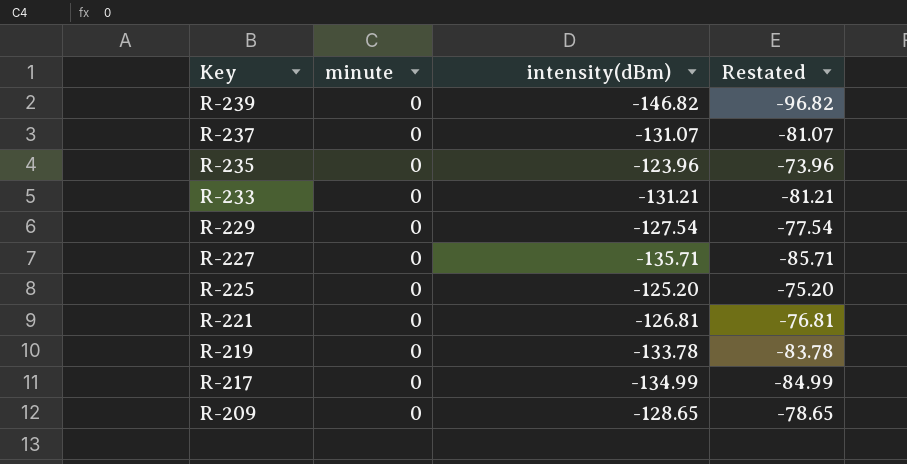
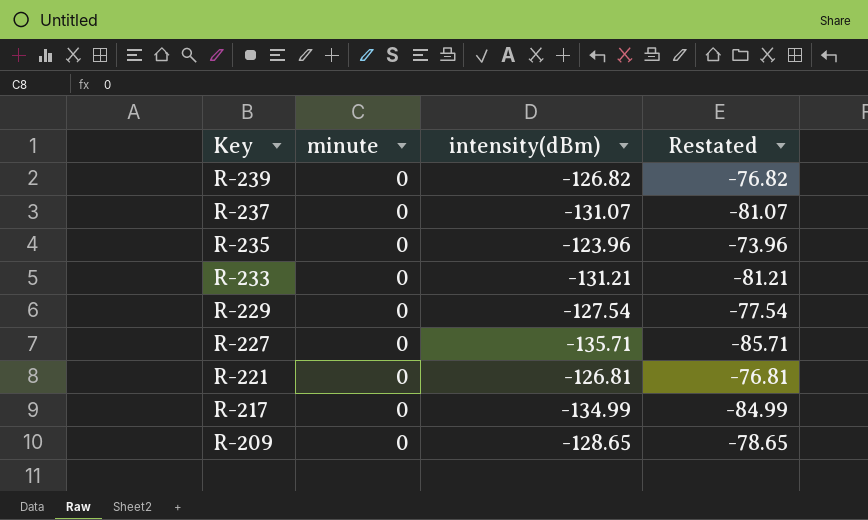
row R-225: 0 | -125.20 | -75.20 -> none
row R-219: 0 | -133.78 | -83.78 -> none
R-239 | intensity(dBm): -146.82 -> -126.82
R-239 | Restated: -96.82 -> -76.82

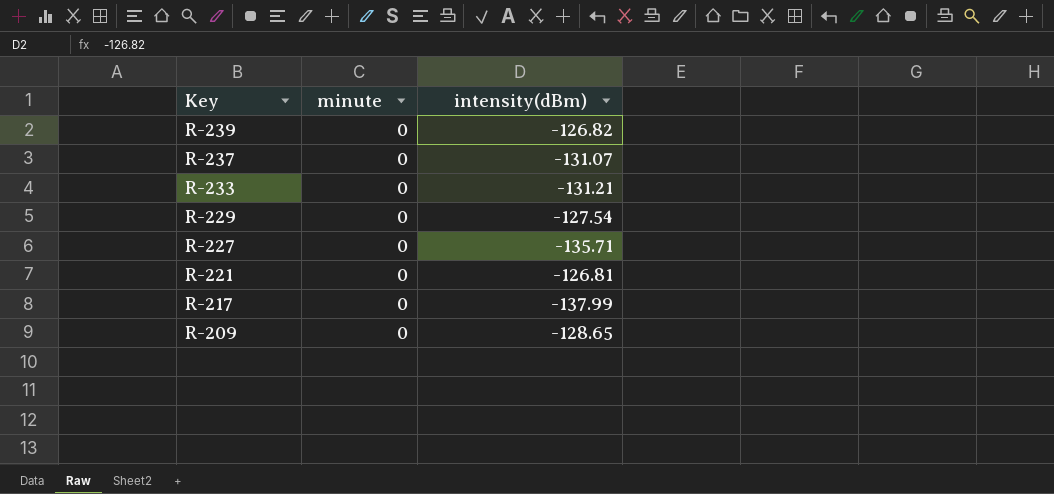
column Restated | formula: [intensity(dBm)] + 50 -> none
row R-235: 0 | -123.96 | -73.96 -> none
R-217 | intensity(dBm): -134.99 -> -137.99

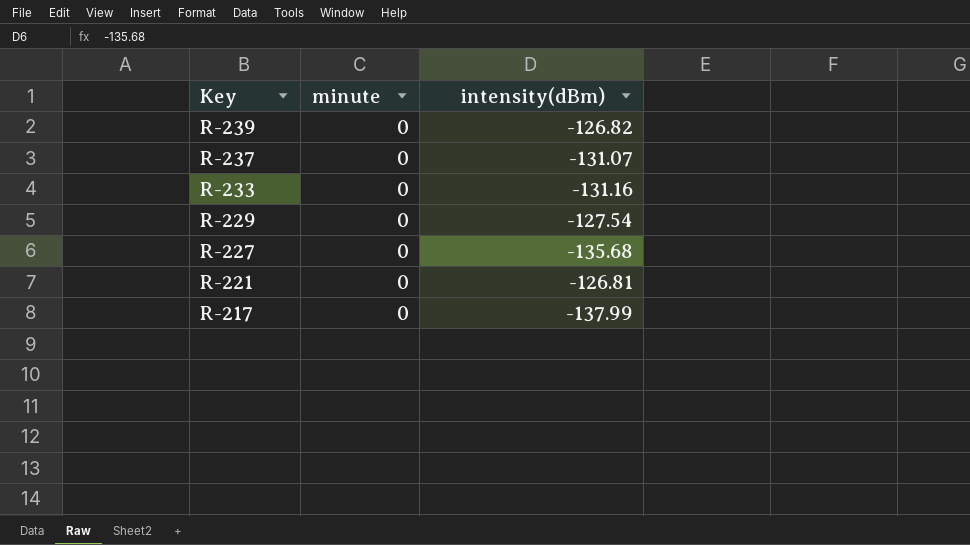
row R-209: 0 | -128.65 -> none
R-233 | intensity(dBm): -131.21 -> -131.16
R-227 | intensity(dBm): -135.71 -> -135.68

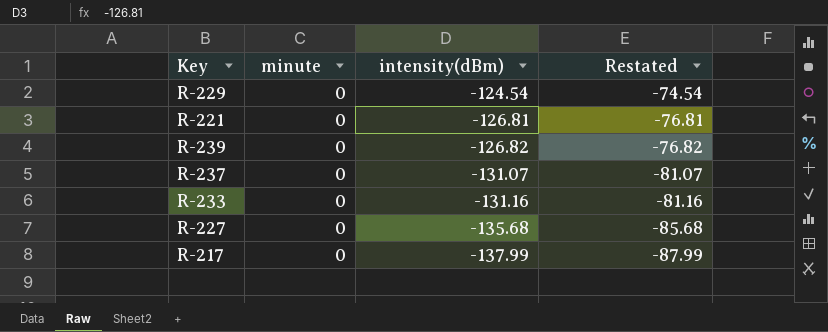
row order: Key descending -> intensity(dBm) descending
column Restated | formula: none -> [intensity(dBm)] + 50
R-229 | intensity(dBm): -127.54 -> -124.54

